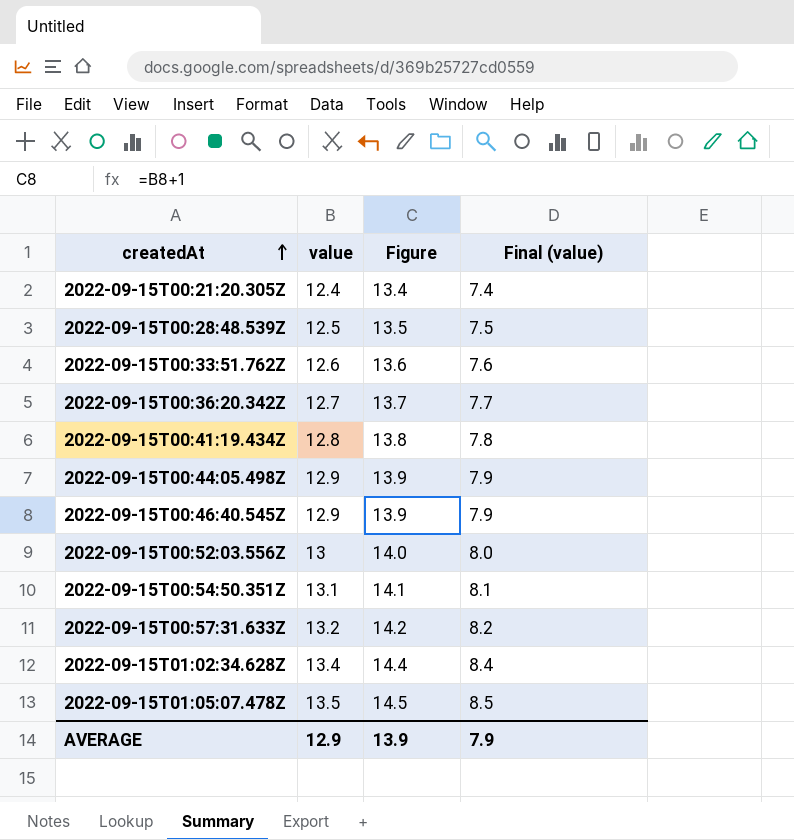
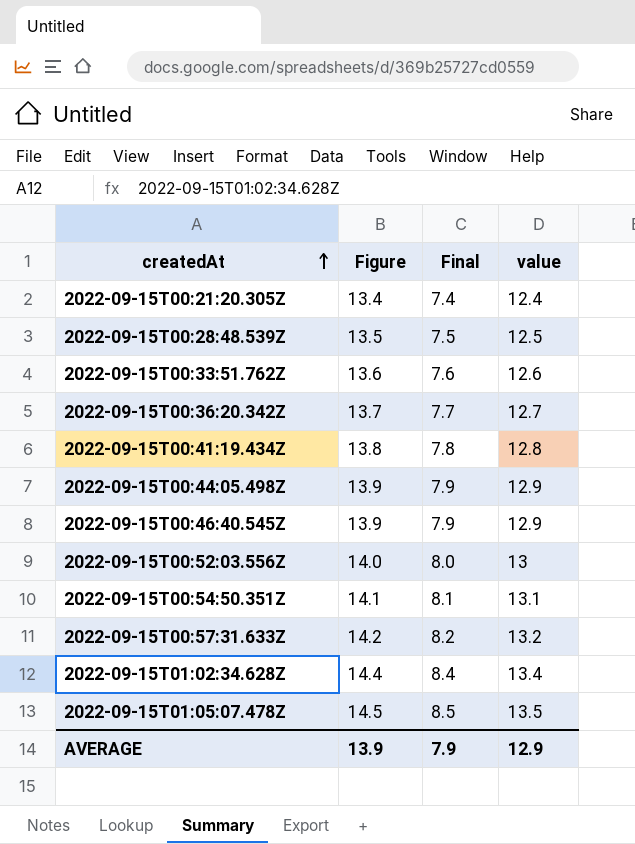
column name: Final (value) -> Final
column value | position: 2 -> 4

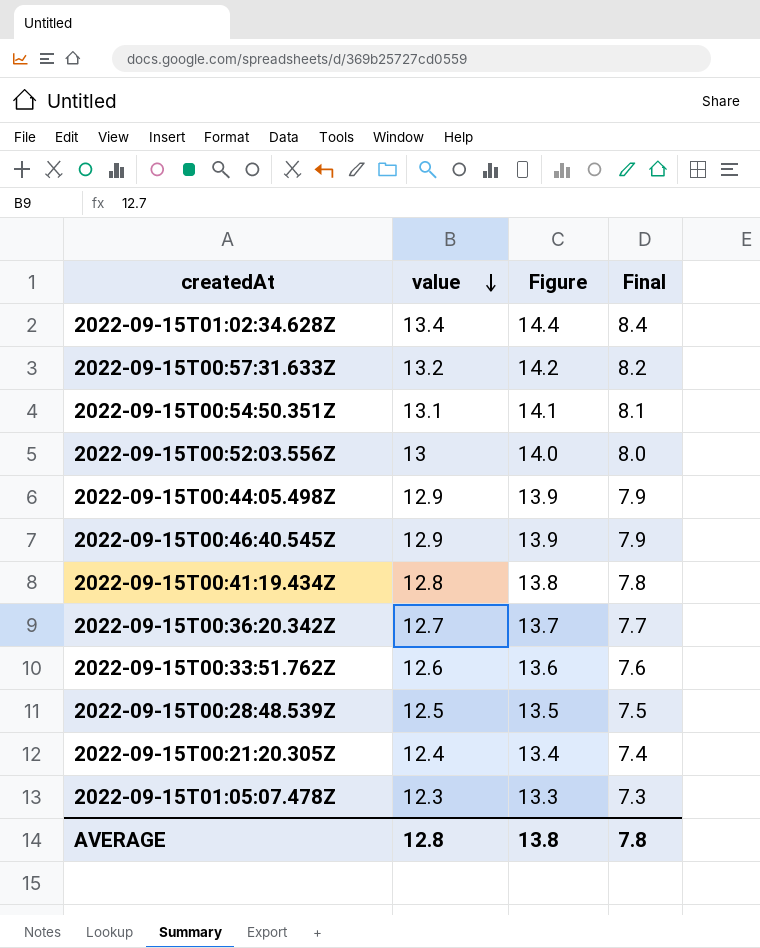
row order: createdAt ascending -> value descending
column value | position: 4 -> 2
2022-09-15T01:05:07.478Z | value: 13.5 -> 12.3
2022-09-15T01:05:07.478Z | Figure: 14.5 -> 13.3
2022-09-15T01:05:07.478Z | Final: 8.5 -> 7.3
AVERAGE | value: 12.9 -> 12.8
AVERAGE | Figure: 13.9 -> 13.8
AVERAGE | Final: 7.9 -> 7.8

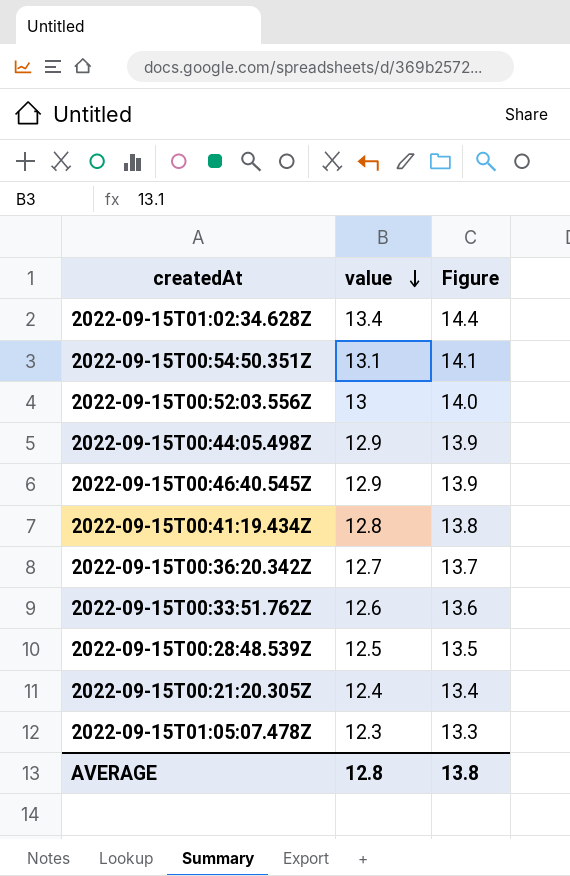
column Final | formula: [value] - 5 -> none
row 2022-09-15T00:57:31.633Z: 13.2 | 14.2 | 8.2 -> none

